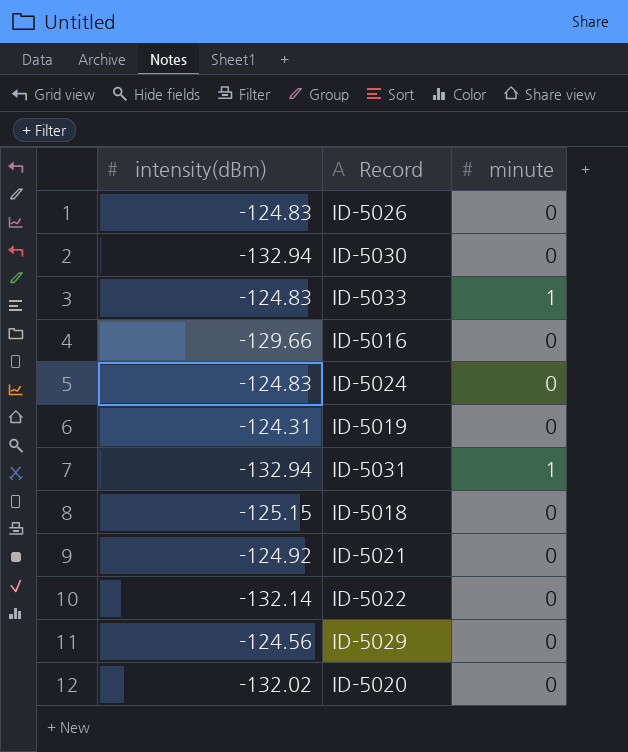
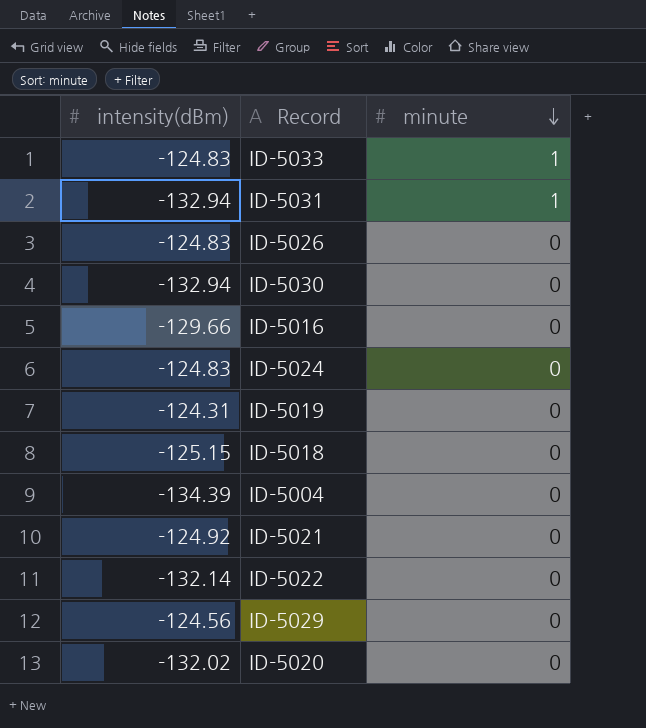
row order: none -> minute descending
row ID-5004: none -> -134.39 | 0

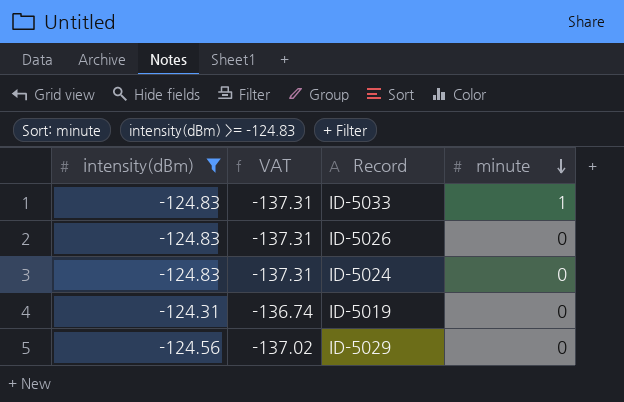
filter: none -> intensity(dBm) >= -124.83
column VAT | formula: none -> [intensity(dBm)] * 1.1

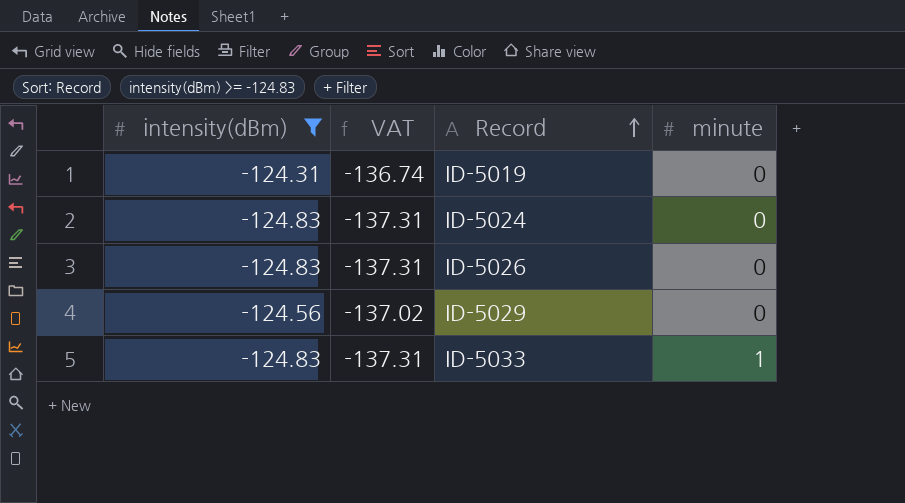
row order: minute descending -> Record ascending

